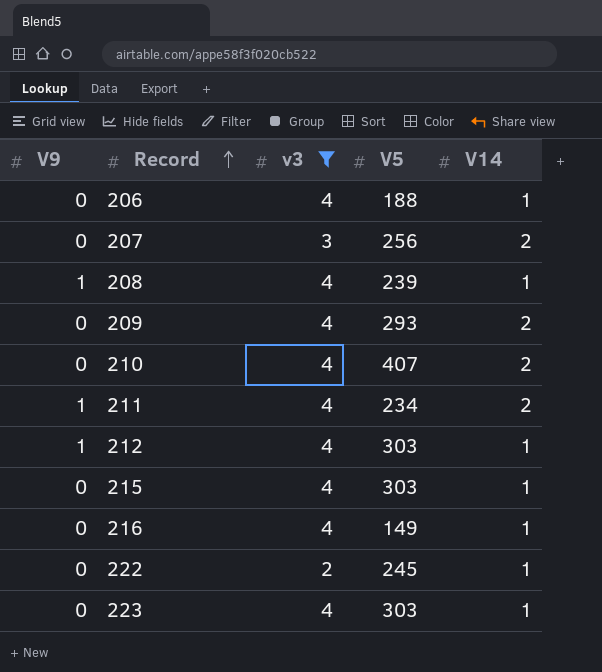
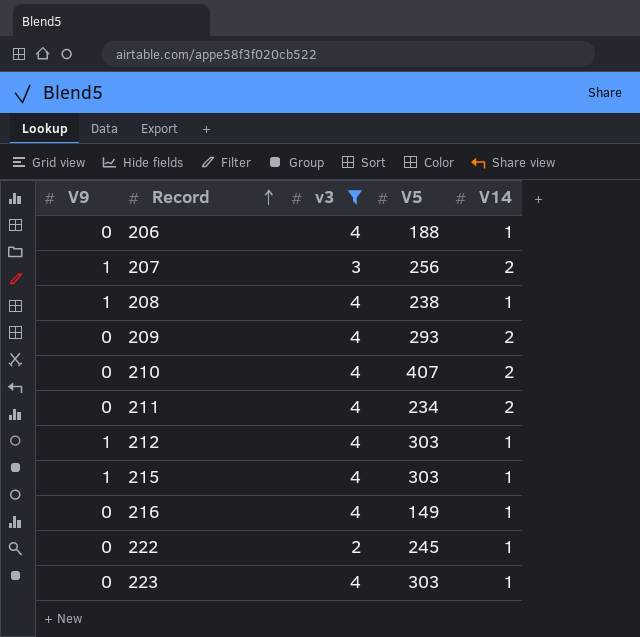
207 | V9: 0 -> 1
208 | V5: 239 -> 238
211 | V9: 1 -> 0
215 | V9: 0 -> 1

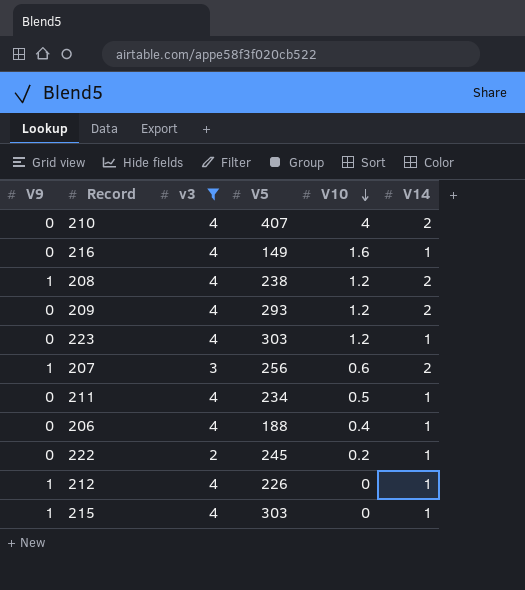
row order: Record ascending -> V10 descending
column V10 | position: none -> 5
208 | V14: 1 -> 2
211 | V14: 2 -> 1
212 | V5: 303 -> 226

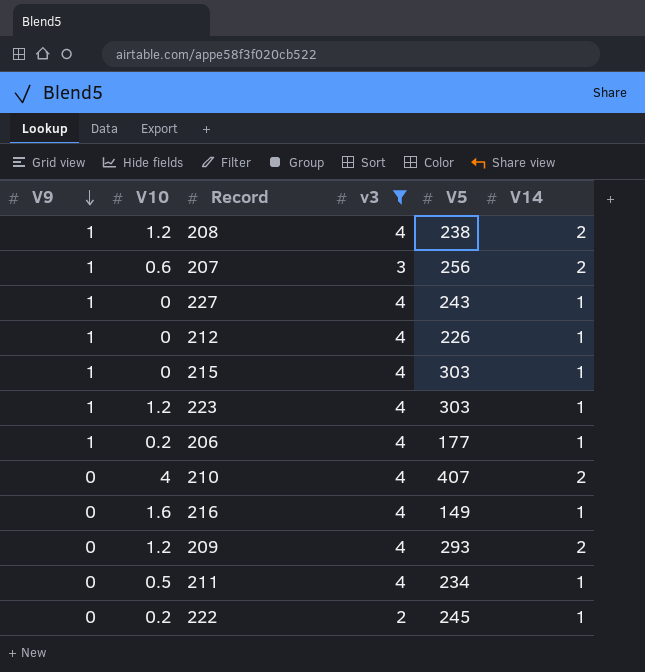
row order: V10 descending -> V9 descending
column V10 | position: 5 -> 2
row 227: none -> 1 | 0 | 4 | 243 | 1
223 | V9: 0 -> 1
206 | V9: 0 -> 1
206 | V10: 0.4 -> 0.2
206 | V5: 188 -> 177

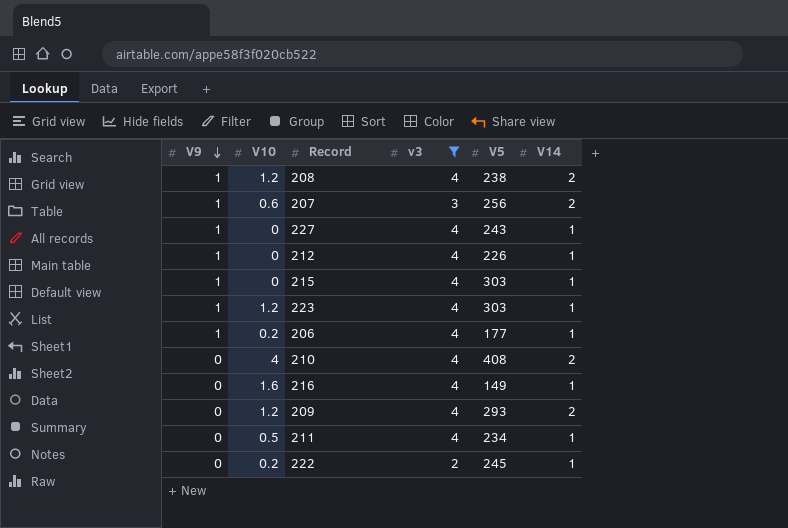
210 | V5: 407 -> 408

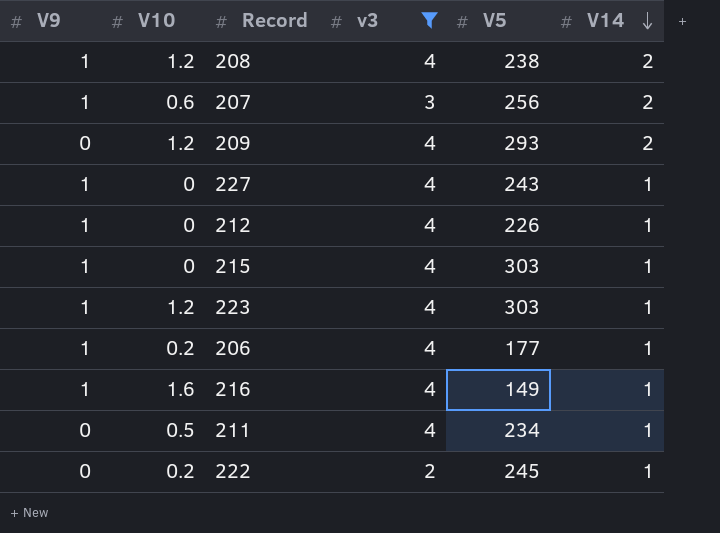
row order: V9 descending -> V14 descending
row 210: 0 | 4 | 4 | 408 | 2 -> none
216 | V9: 0 -> 1

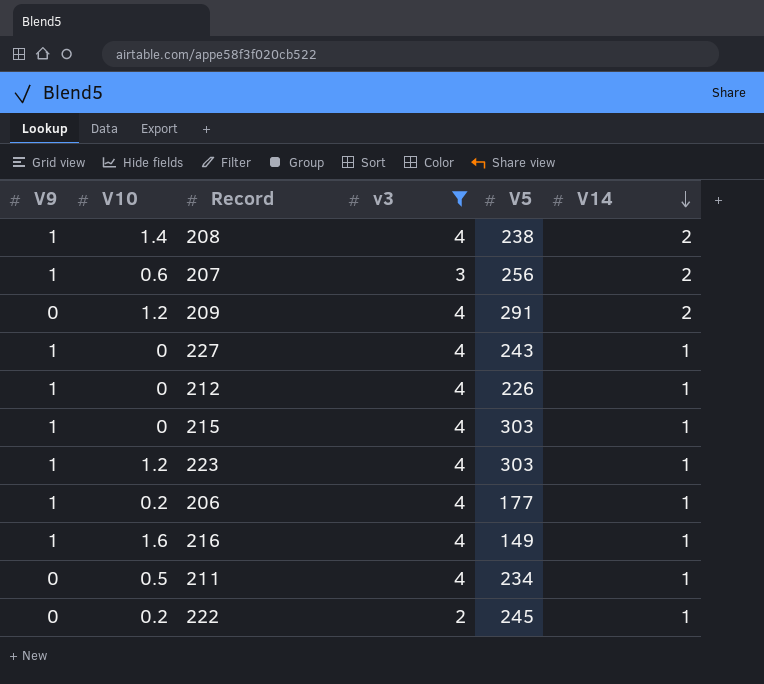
208 | V10: 1.2 -> 1.4
209 | V5: 293 -> 291

